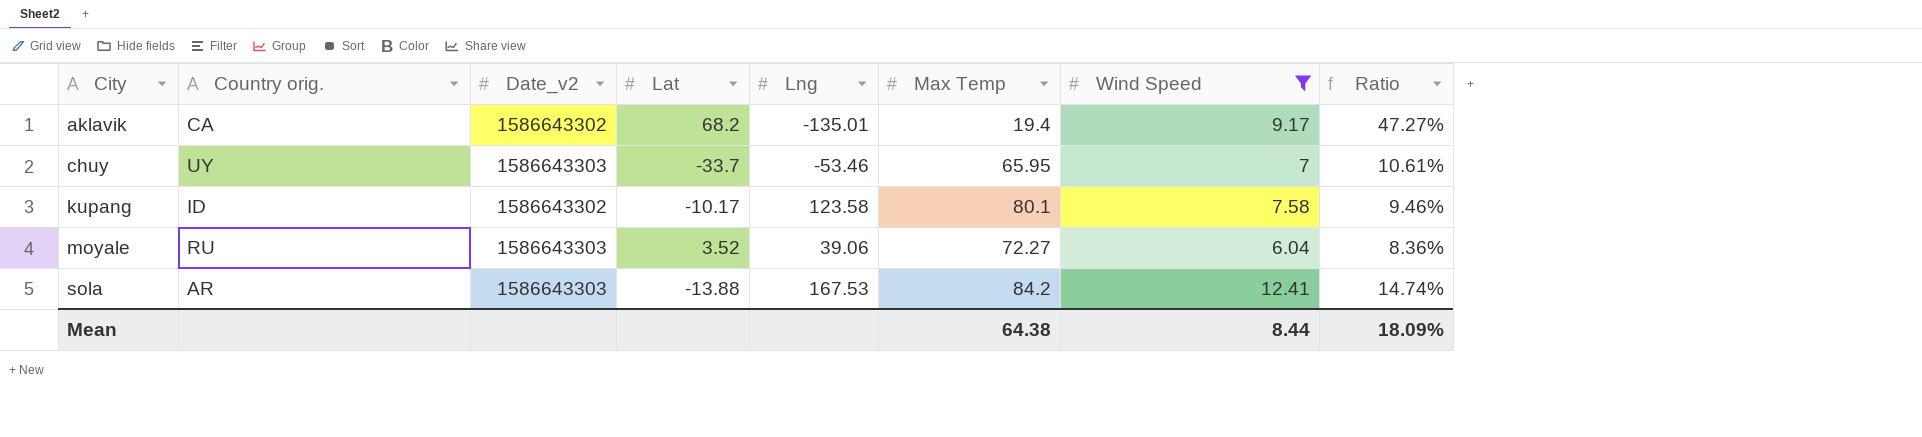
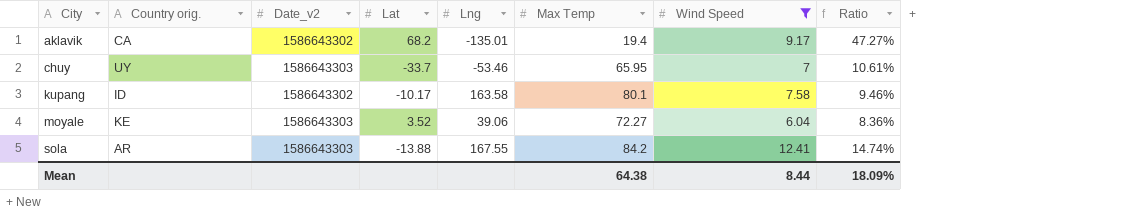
kupang | Lng: 123.58 -> 163.58
moyale | Country orig.: RU -> KE
sola | Lng: 167.53 -> 167.55

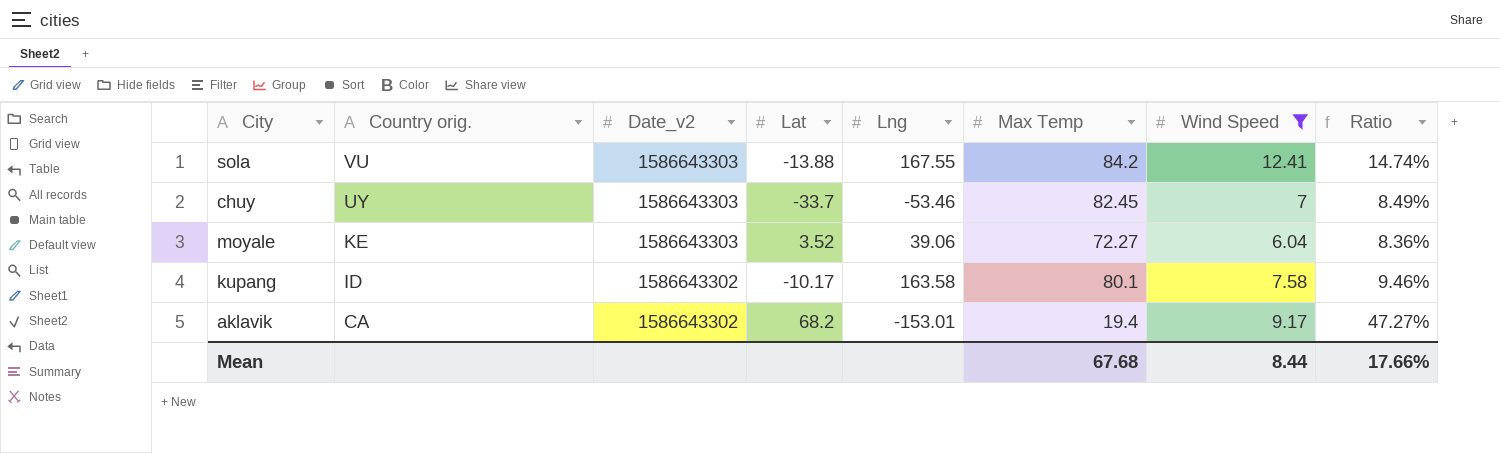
row order: City ascending -> Country orig. descending
sola | Country orig.: AR -> VU
chuy | Max Temp: 65.95 -> 82.45
chuy | Ratio: 10.61% -> 8.49%
aklavik | Lng: -135.01 -> -153.01
Mean | Max Temp: 64.38 -> 67.68
Mean | Ratio: 18.09% -> 17.66%

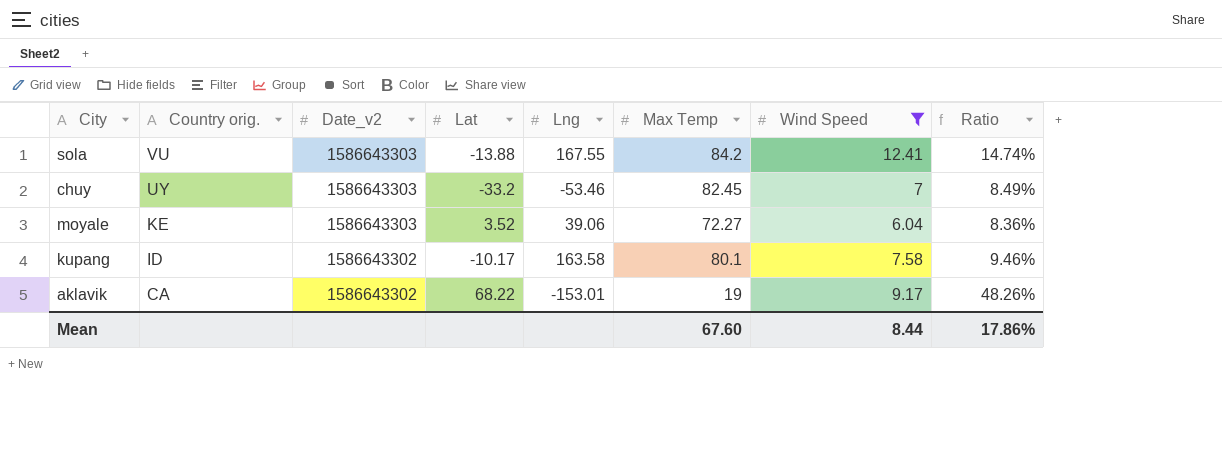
chuy | Lat: -33.7 -> -33.2
aklavik | Lat: 68.2 -> 68.22
aklavik | Max Temp: 19.4 -> 19
aklavik | Ratio: 47.27% -> 48.26%
Mean | Max Temp: 67.68 -> 67.60
Mean | Ratio: 17.66% -> 17.86%

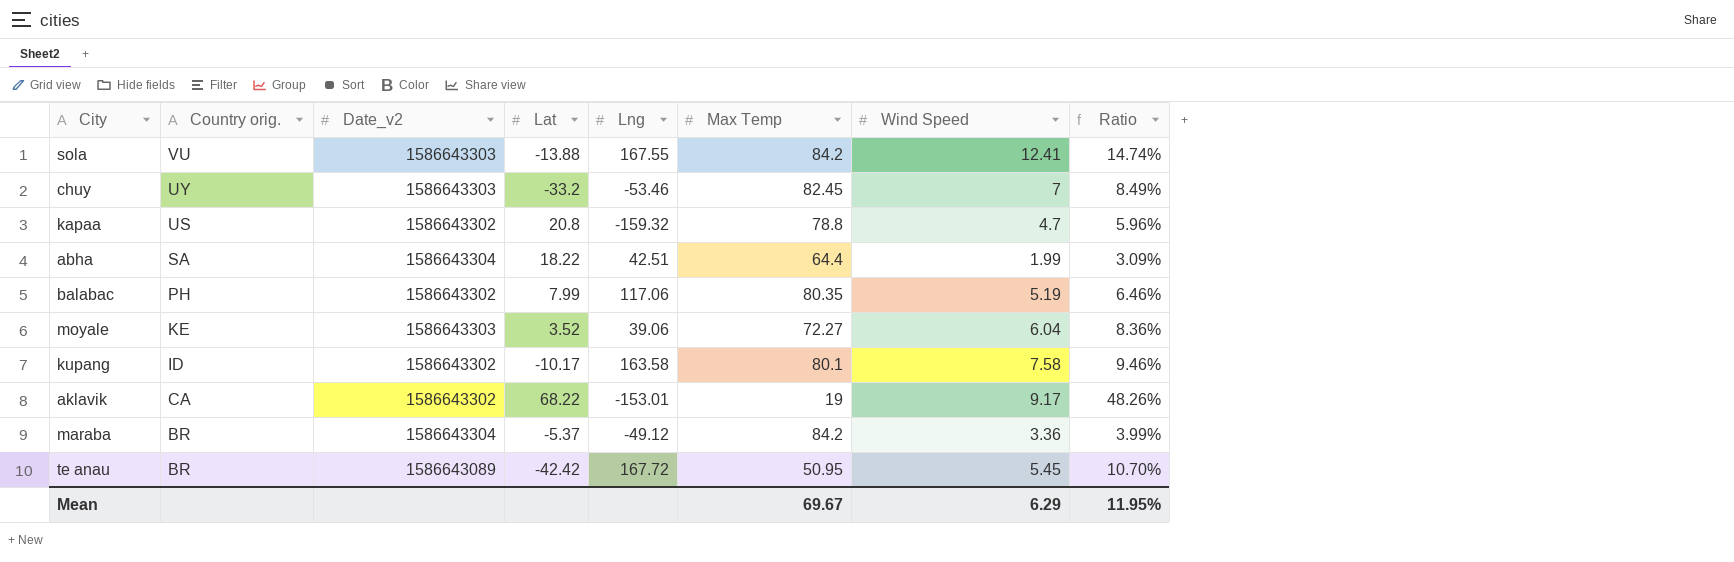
filter: Wind Speed >= 6.04 -> none
Mean | Max Temp: 67.60 -> 69.67
Mean | Wind Speed: 8.44 -> 6.29
Mean | Ratio: 17.86% -> 11.95%

